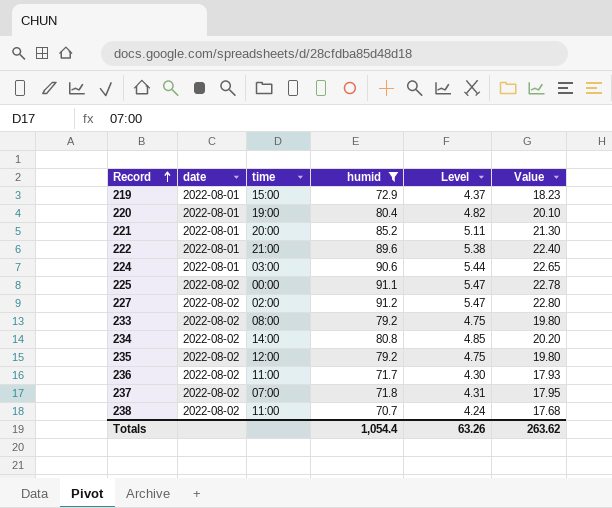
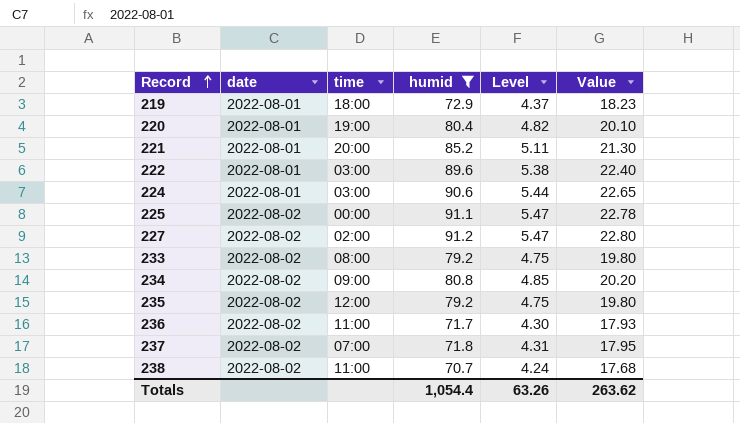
219 | time: 15:00 -> 18:00
222 | time: 21:00 -> 03:00
234 | time: 14:00 -> 09:00

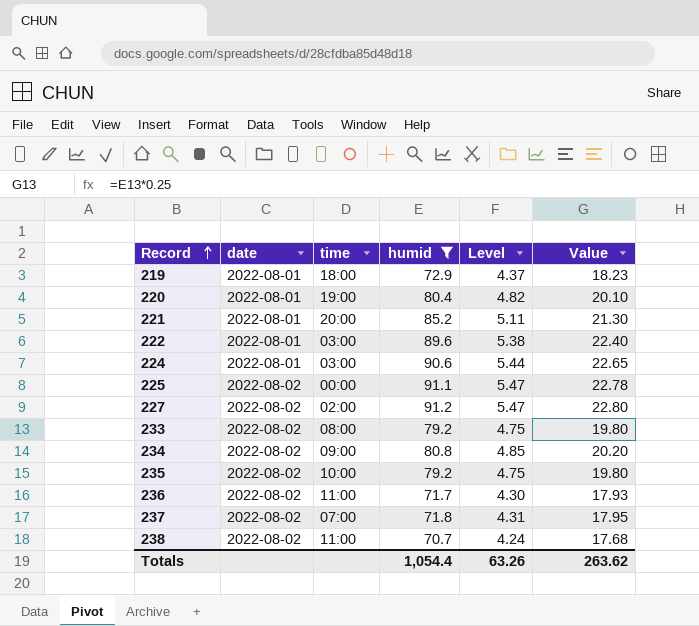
235 | time: 12:00 -> 10:00

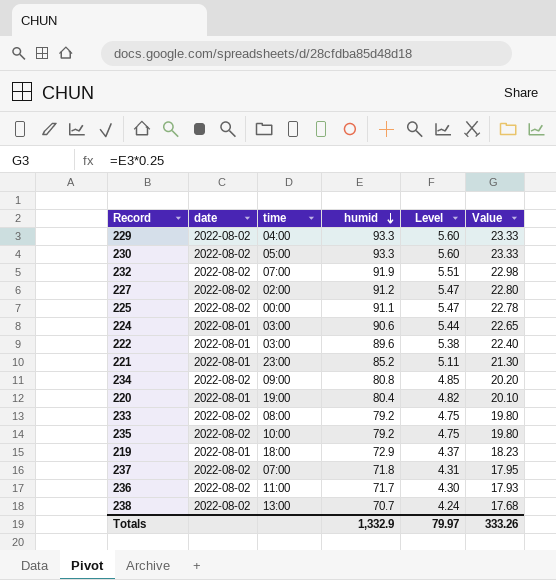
filter: humid <= 91.2 -> none
row order: Record ascending -> humid descending
221 | time: 20:00 -> 23:00
238 | time: 11:00 -> 13:00
Totals | humid: 1,054.4 -> 1,332.9
Totals | Level: 63.26 -> 79.97
Totals | Value: 263.62 -> 333.26

